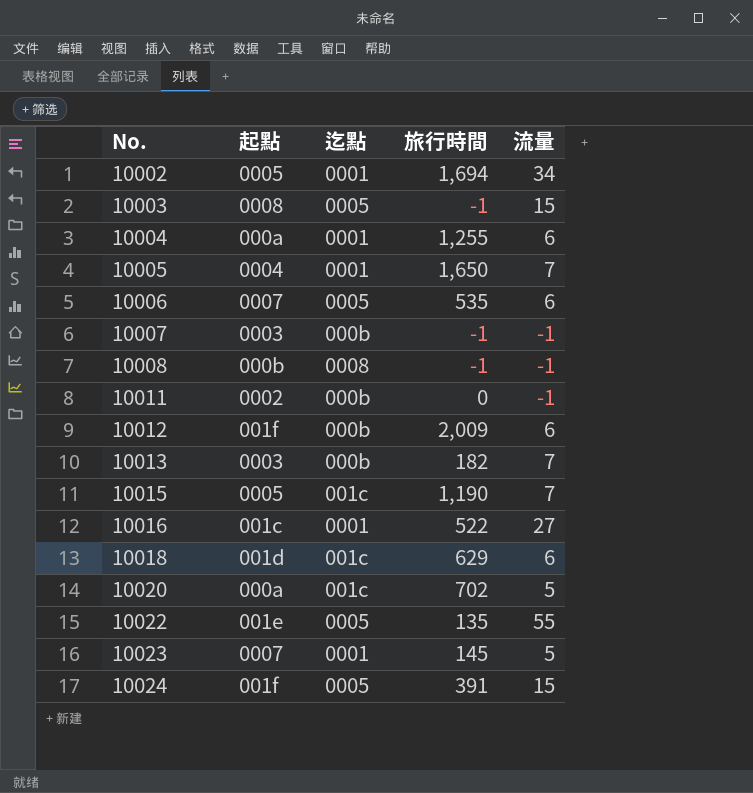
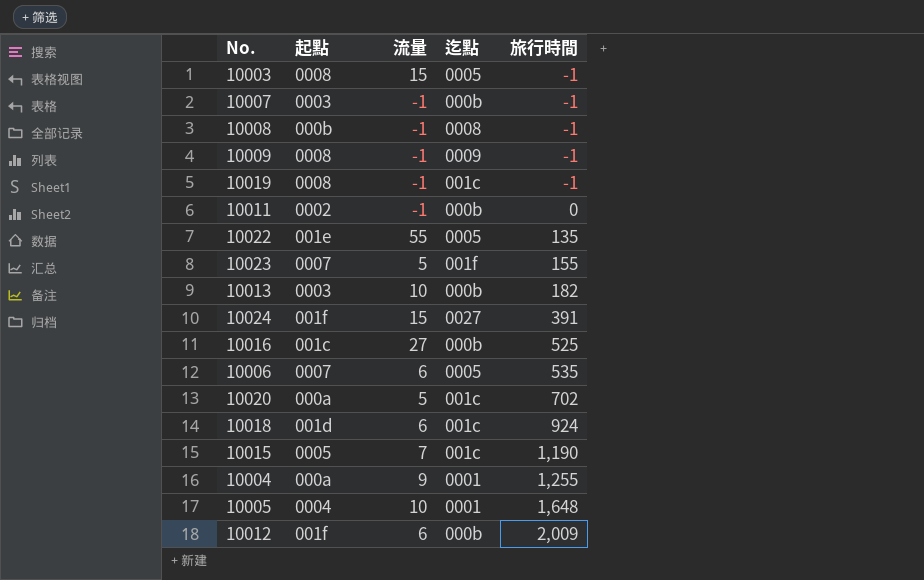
row order: No. ascending -> 旅行時間 ascending
column 流量 | position: 5 -> 3
row 10002: 0005 | 0001 | 1,694 | 34 -> none
row 10009: none -> 0008 | -1 | 0009 | -1
row 10019: none -> 0008 | -1 | 001c | -1
10023 | 迄點: 0001 -> 001f
10023 | 旅行時間: 145 -> 155
10013 | 流量: 7 -> 10
10024 | 迄點: 0005 -> 0027
10016 | 迄點: 0001 -> 000b
10016 | 旅行時間: 522 -> 525
10018 | 旅行時間: 629 -> 924
10004 | 流量: 6 -> 9
10005 | 流量: 7 -> 10
10005 | 旅行時間: 1,650 -> 1,648

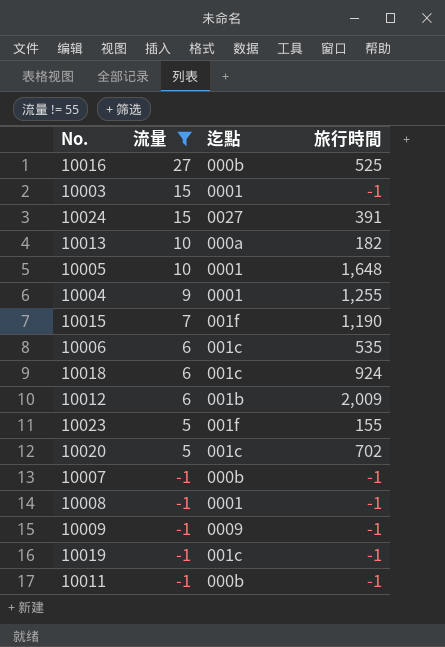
filter: none -> 流量 != 55
row order: 旅行時間 ascending -> 流量 descending
column 起點 | position: 2 -> none
10003 | 迄點: 0005 -> 0001
10013 | 迄點: 000b -> 000a
10015 | 迄點: 001c -> 001f
10006 | 迄點: 0005 -> 001c
10012 | 迄點: 000b -> 001b
10008 | 迄點: 0008 -> 0001
10011 | 旅行時間: 0 -> -1

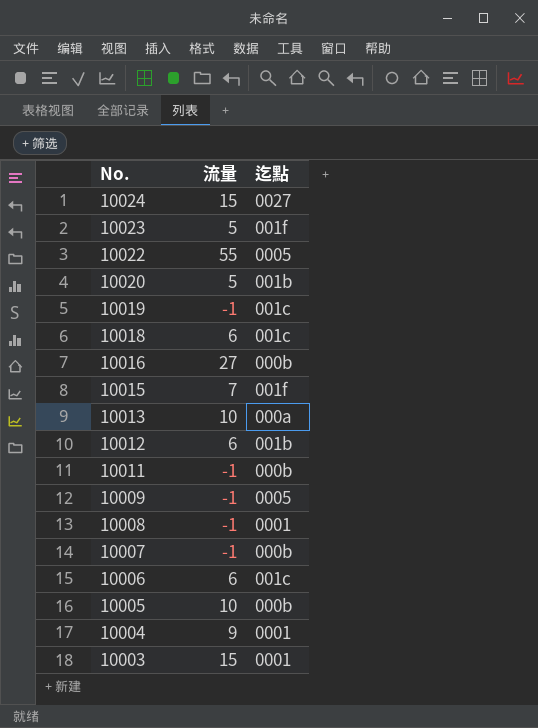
filter: 流量 != 55 -> none
row order: 流量 descending -> No. descending
column 旅行時間 | position: 4 -> none
10020 | 迄點: 001c -> 001b
10009 | 迄點: 0009 -> 0005
10005 | 迄點: 0001 -> 000b

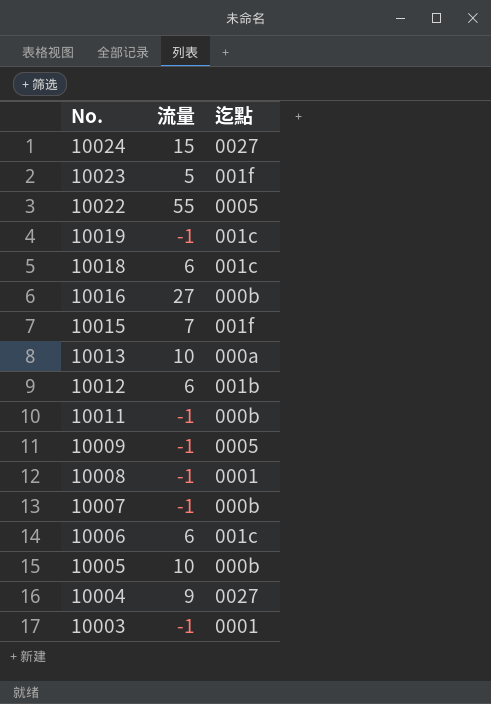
row 10020: 5 | 001b -> none
10004 | 迄點: 0001 -> 0027
10003 | 流量: 15 -> -1

